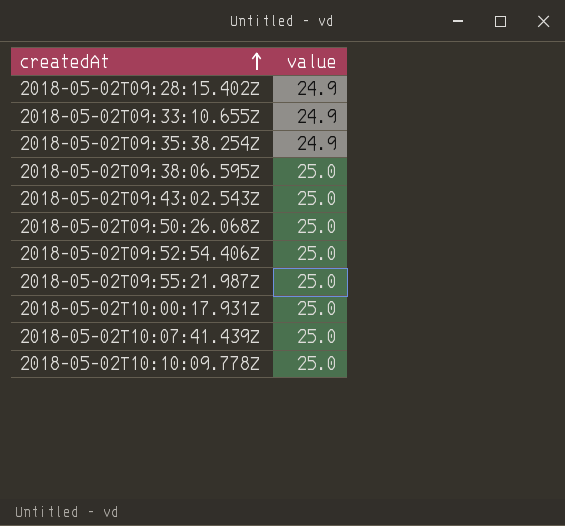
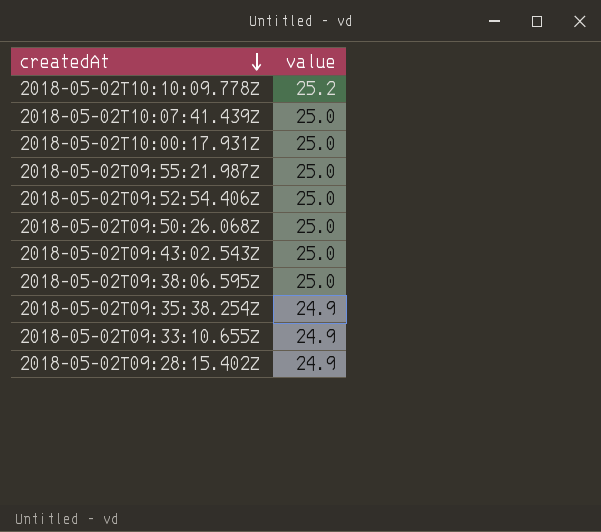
row order: createdAt ascending -> createdAt descending
2018-05-02T10:10:09.778Z | value: 25.0 -> 25.2

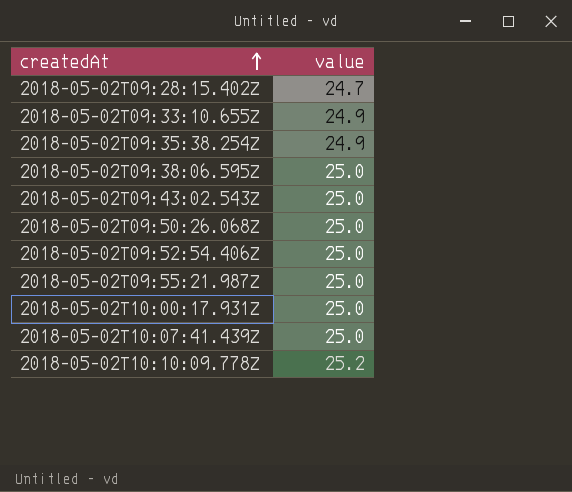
row order: createdAt descending -> createdAt ascending
2018-05-02T09:28:15.402Z | value: 24.9 -> 24.7

